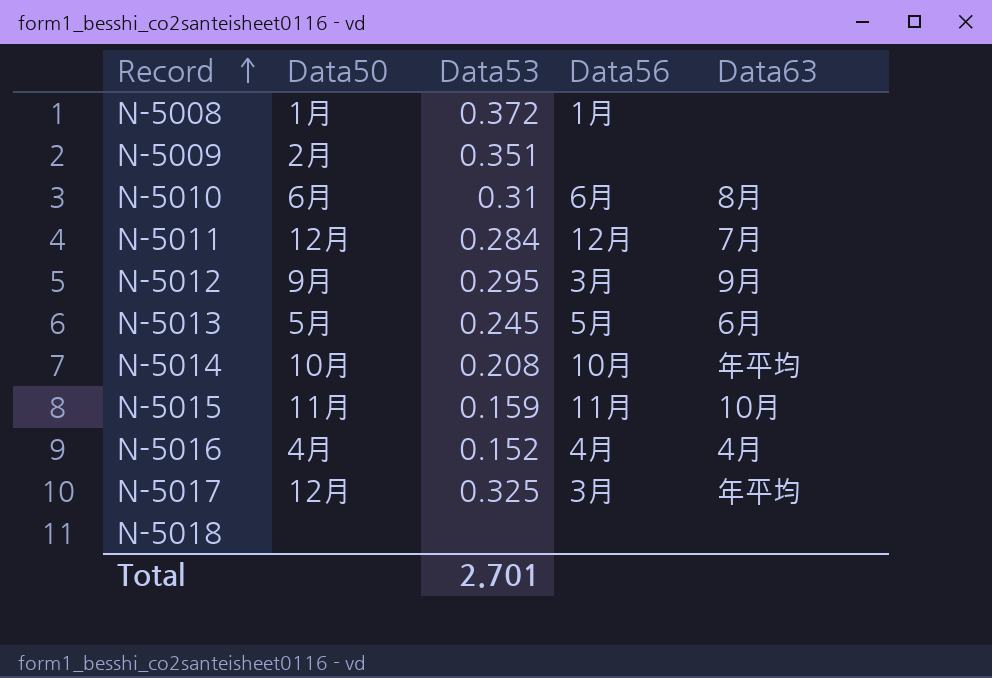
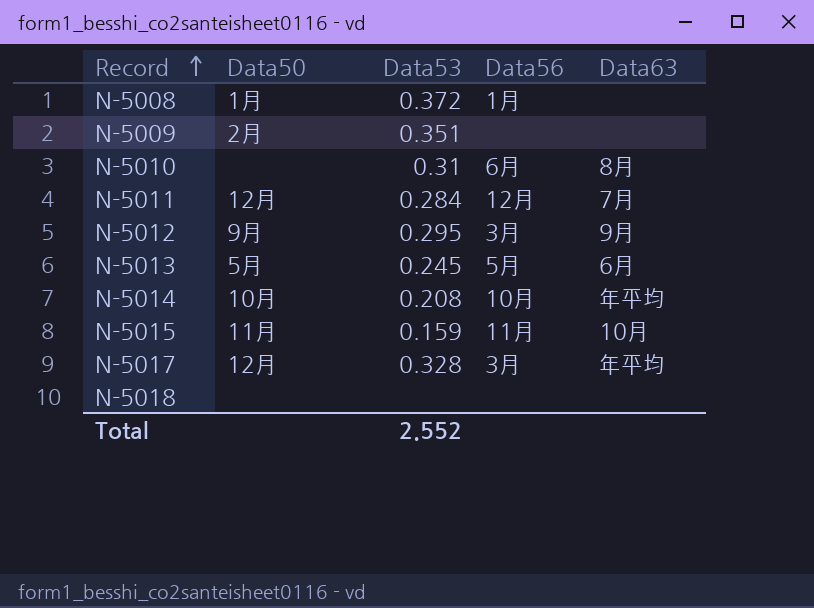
row N-5016: 4月 | 0.152 | 4月 | 4月 -> none
N-5010 | Data50: 6月 -> none
N-5017 | Data53: 0.325 -> 0.328
Total | Data53: 2.701 -> 2.552

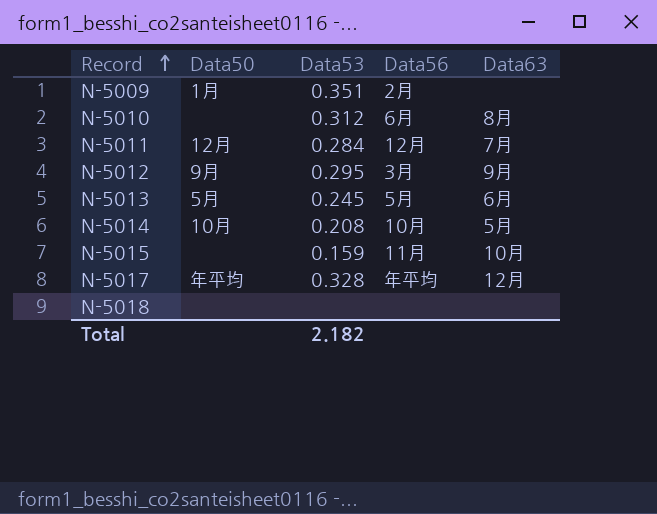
row N-5008: 1月 | 0.372 | 1月 | none -> none
N-5009 | Data50: 2月 -> 1月
N-5009 | Data56: none -> 2月
N-5010 | Data53: 0.31 -> 0.312
N-5014 | Data63: 年平均 -> 5月
N-5015 | Data50: 11月 -> none
N-5017 | Data50: 12月 -> 年平均
N-5017 | Data56: 3月 -> 年平均
N-5017 | Data63: 年平均 -> 12月
Total | Data53: 2.552 -> 2.182

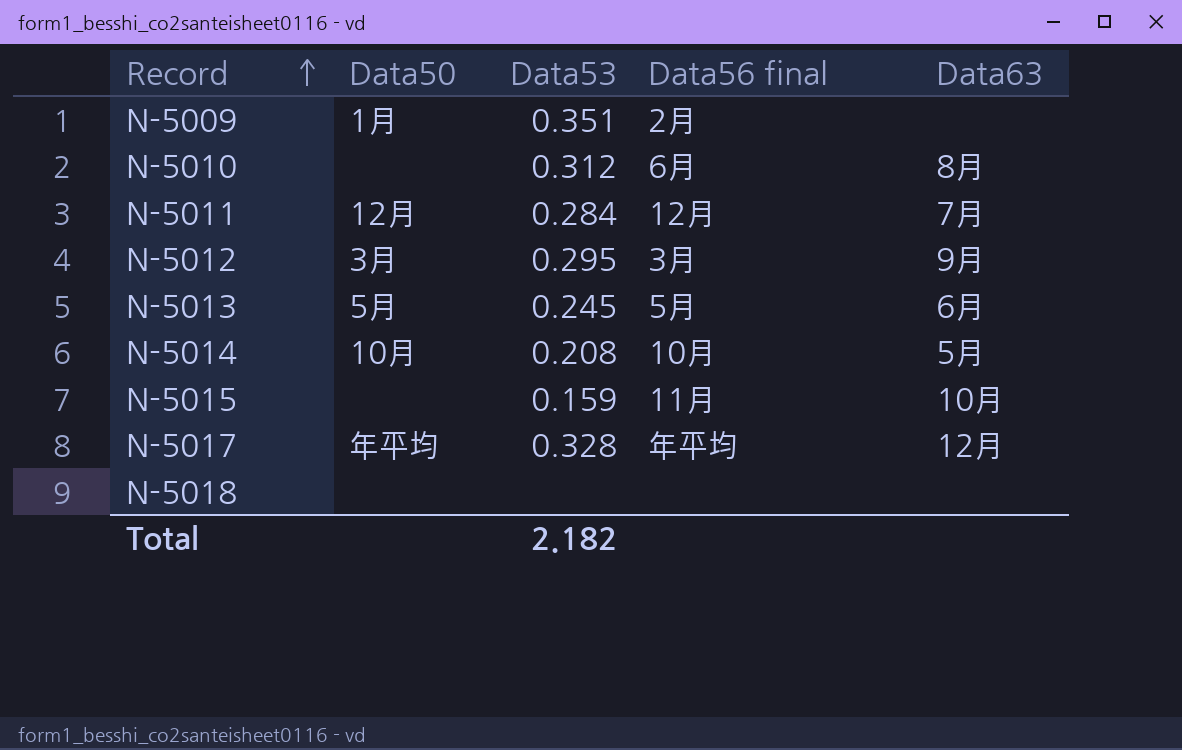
column name: Data56 -> Data56 final
N-5012 | Data50: 9月 -> 3月

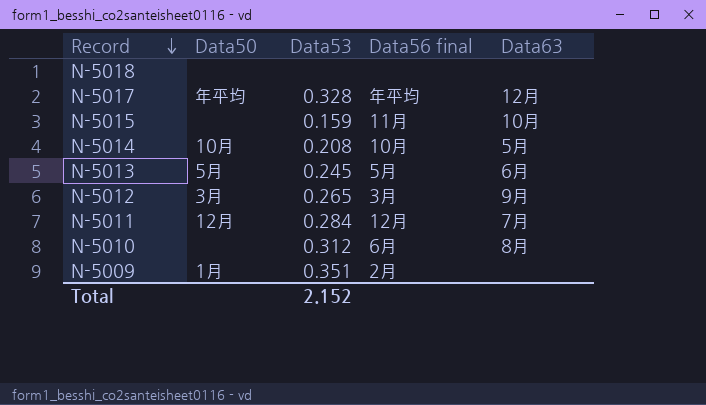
row order: Record ascending -> Record descending
N-5012 | Data53: 0.295 -> 0.265
Total | Data53: 2.182 -> 2.152

